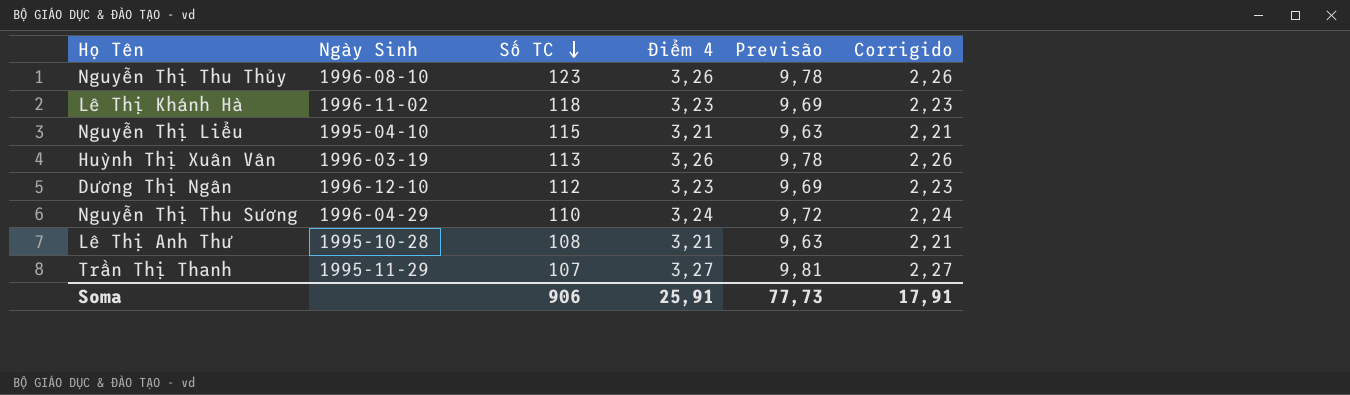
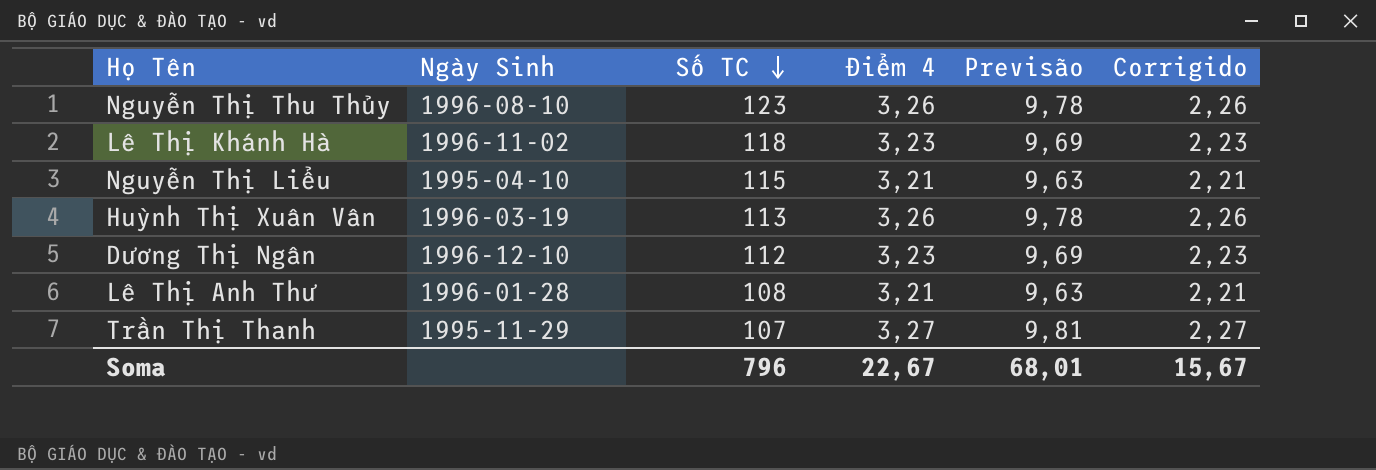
row Nguyễn Thị Thu Sương: 1996-04-29 | 110 | 3,24 | 9,72 | 2,24 -> none
Lê Thị Anh Thư | Ngày Sinh: 1995-10-28 -> 1996-01-28
Soma | Số TC: 906 -> 796
Soma | Điểm 4: 25,91 -> 22,67
Soma | Previsão: 77,73 -> 68,01
Soma | Corrigido: 17,91 -> 15,67

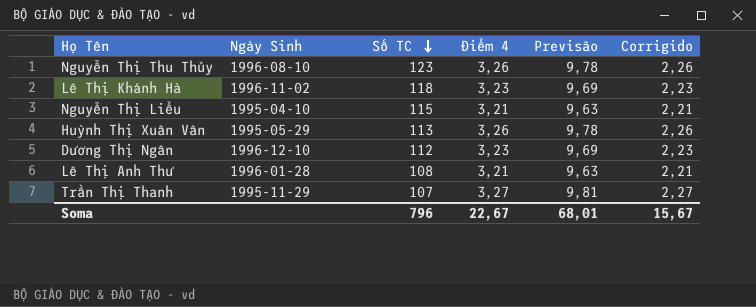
Huỳnh Thị Xuân Vân | Ngày Sinh: 1996-03-19 -> 1995-05-29

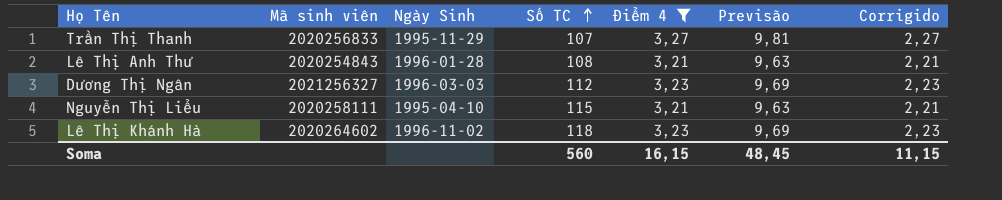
filter: none -> Điểm 4 != 3,26
row order: Số TC descending -> Số TC ascending
column Mã sinh viên | position: none -> 2
Dương Thị Ngân | Ngày Sinh: 1996-12-10 -> 1996-03-03
Soma | Số TC: 796 -> 560
Soma | Điểm 4: 22,67 -> 16,15
Soma | Previsão: 68,01 -> 48,45
Soma | Corrigido: 15,67 -> 11,15

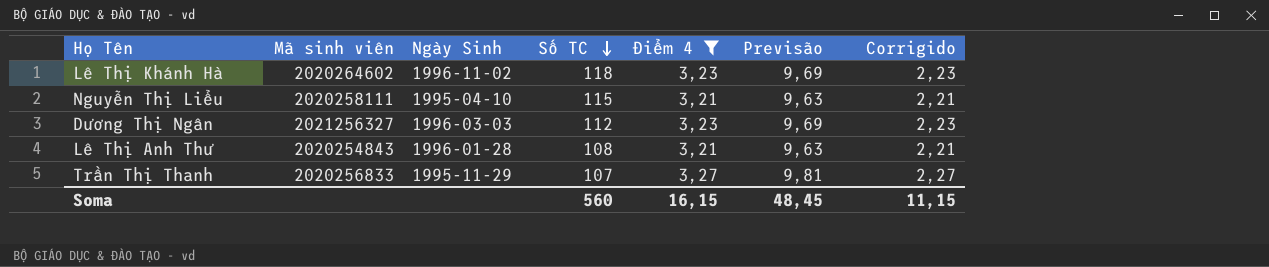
row order: Số TC ascending -> Số TC descending

